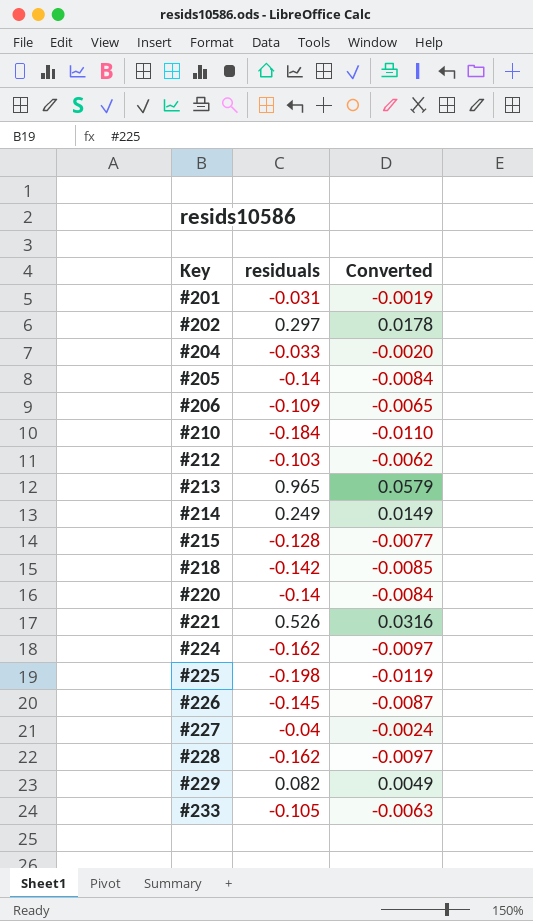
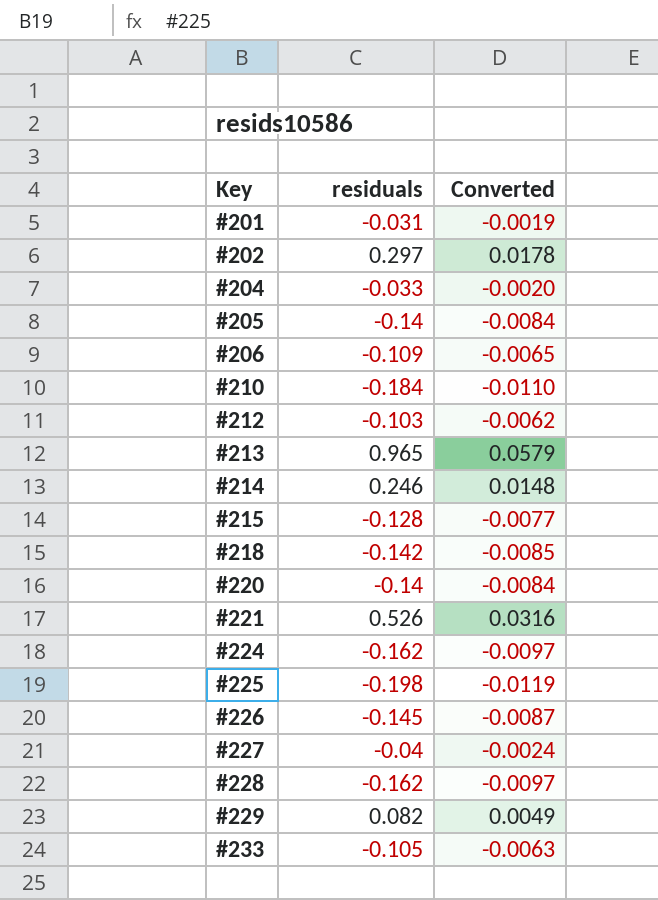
#214 | residuals: 0.249 -> 0.246
#214 | Converted: 0.0149 -> 0.0148

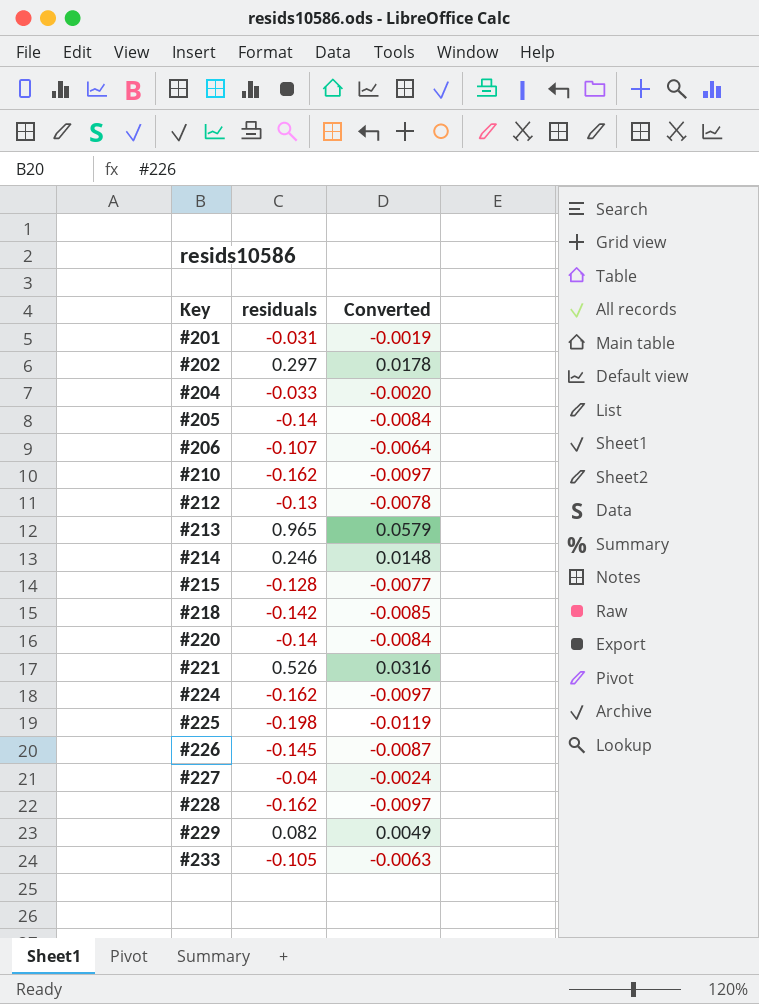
#206 | residuals: -0.109 -> -0.107
#206 | Converted: -0.0065 -> -0.0064
#210 | residuals: -0.184 -> -0.162
#210 | Converted: -0.0110 -> -0.0097
#212 | residuals: -0.103 -> -0.13
#212 | Converted: -0.0062 -> -0.0078

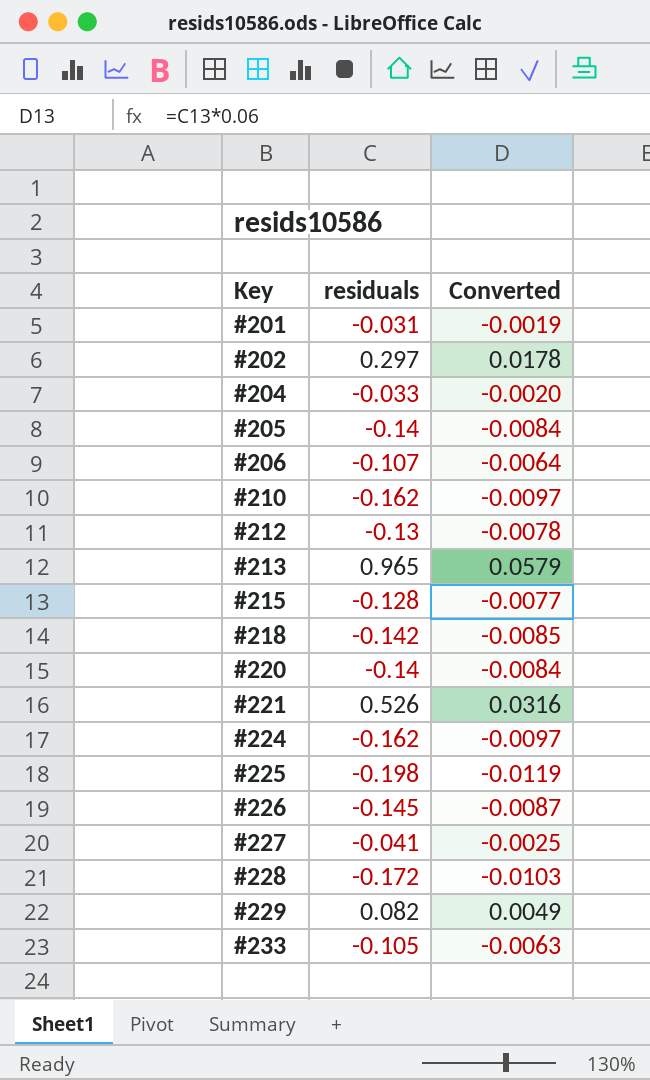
row #214: 0.246 | 0.0148 -> none
#227 | residuals: -0.04 -> -0.041
#227 | Converted: -0.0024 -> -0.0025
#228 | residuals: -0.162 -> -0.172
#228 | Converted: -0.0097 -> -0.0103

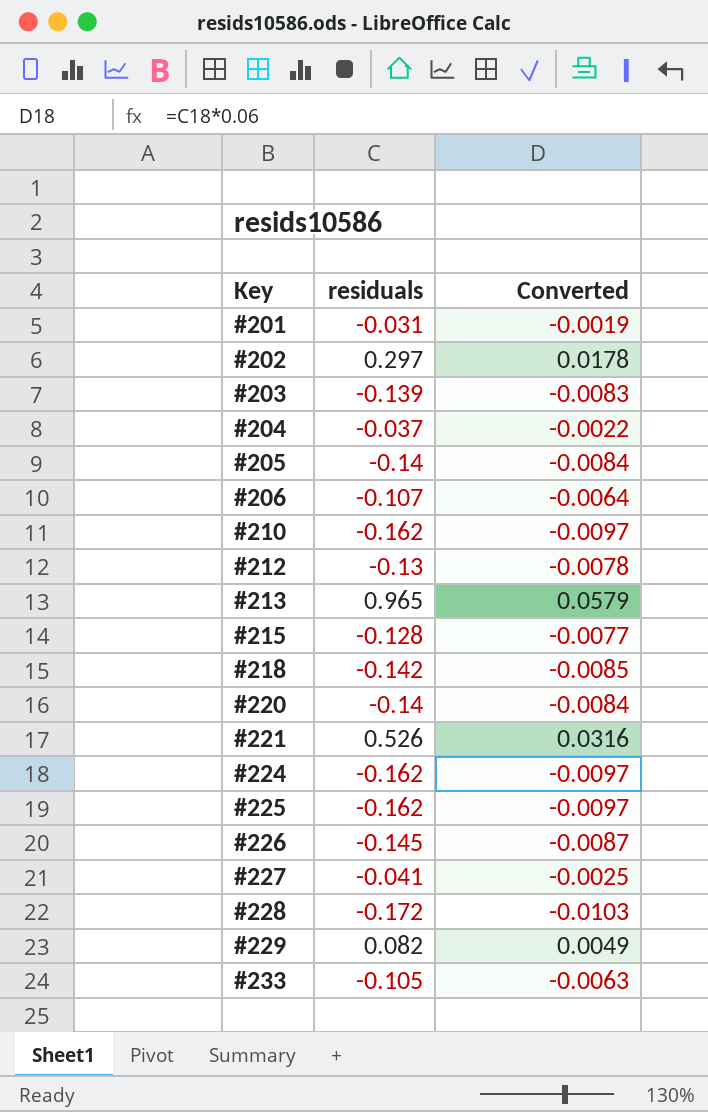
row #203: none -> -0.139 | -0.0083
#204 | residuals: -0.033 -> -0.037
#204 | Converted: -0.0020 -> -0.0022
#225 | residuals: -0.198 -> -0.162
#225 | Converted: -0.0119 -> -0.0097

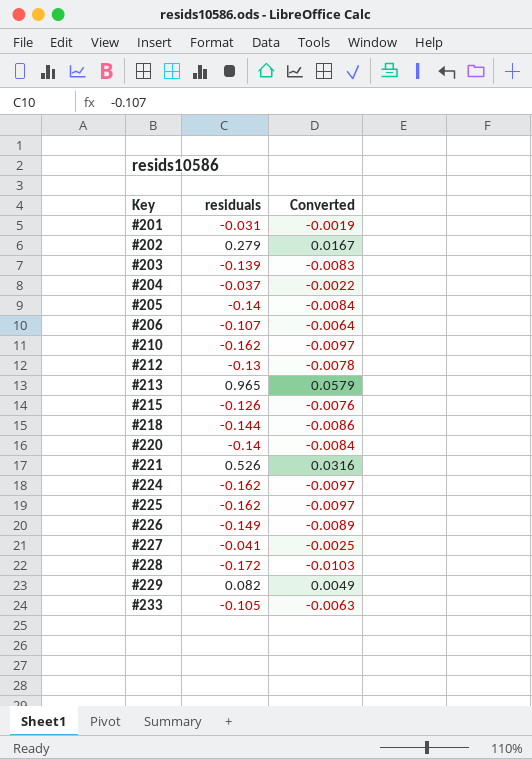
#202 | residuals: 0.297 -> 0.279
#202 | Converted: 0.0178 -> 0.0167
#215 | residuals: -0.128 -> -0.126
#215 | Converted: -0.0077 -> -0.0076
#218 | residuals: -0.142 -> -0.144
#218 | Converted: -0.0085 -> -0.0086
#226 | residuals: -0.145 -> -0.149
#226 | Converted: -0.0087 -> -0.0089

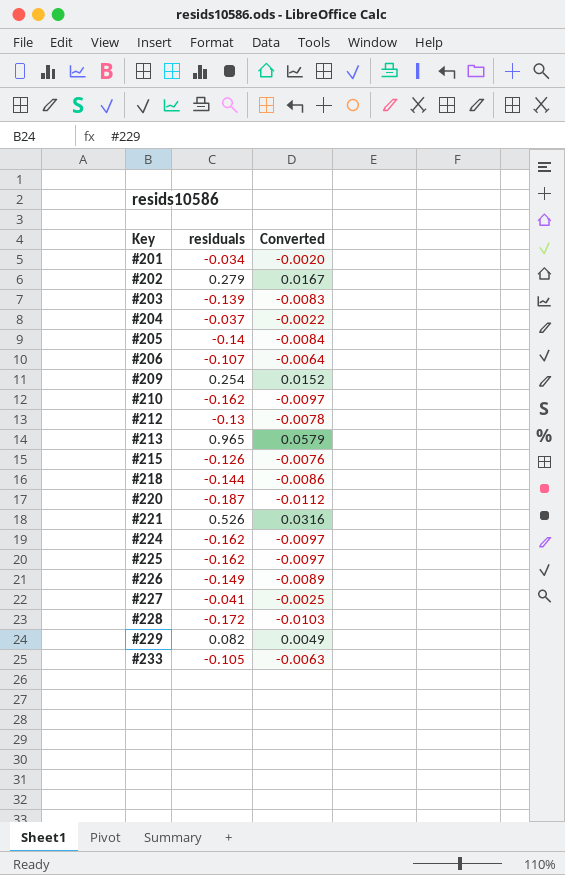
#201 | residuals: -0.031 -> -0.034
#201 | Converted: -0.0019 -> -0.0020
row #209: none -> 0.254 | 0.0152
#220 | residuals: -0.14 -> -0.187
#220 | Converted: -0.0084 -> -0.0112

